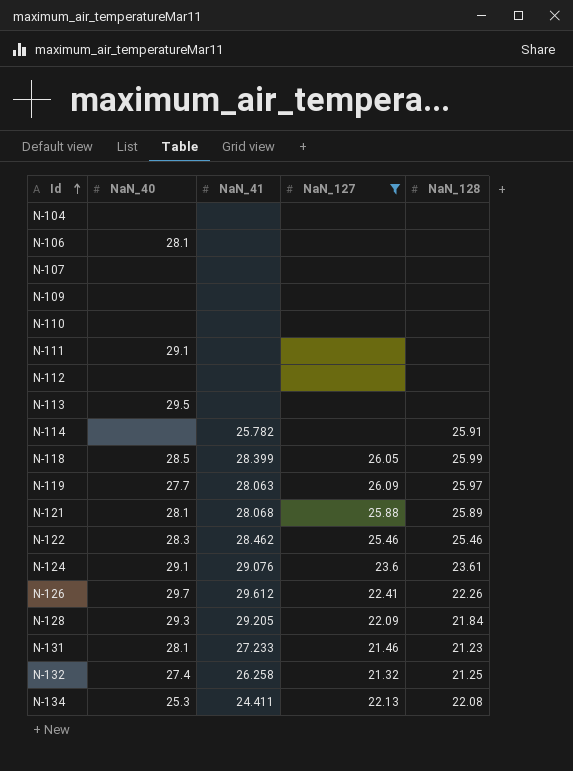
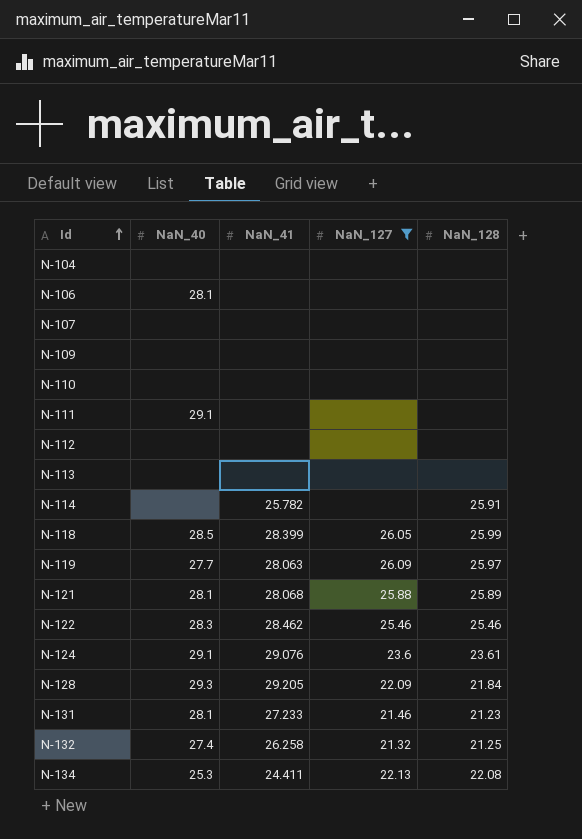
row N-126: 29.7 | 29.612 | 22.41 | 22.26 -> none
N-113 | NaN_40: 29.5 -> none

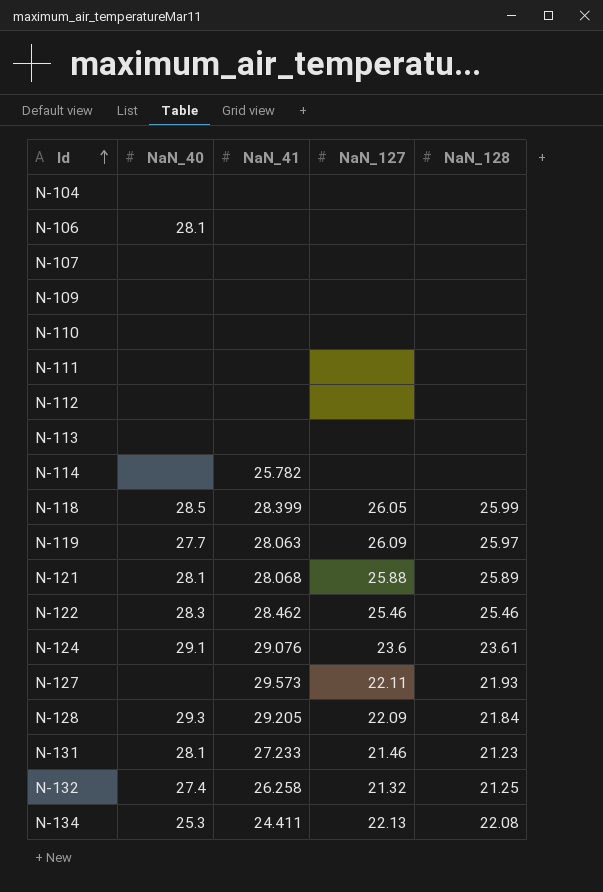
filter: NaN_127 != 22.11 -> none
N-111 | NaN_40: 29.1 -> none
N-114 | NaN_128: 25.91 -> none

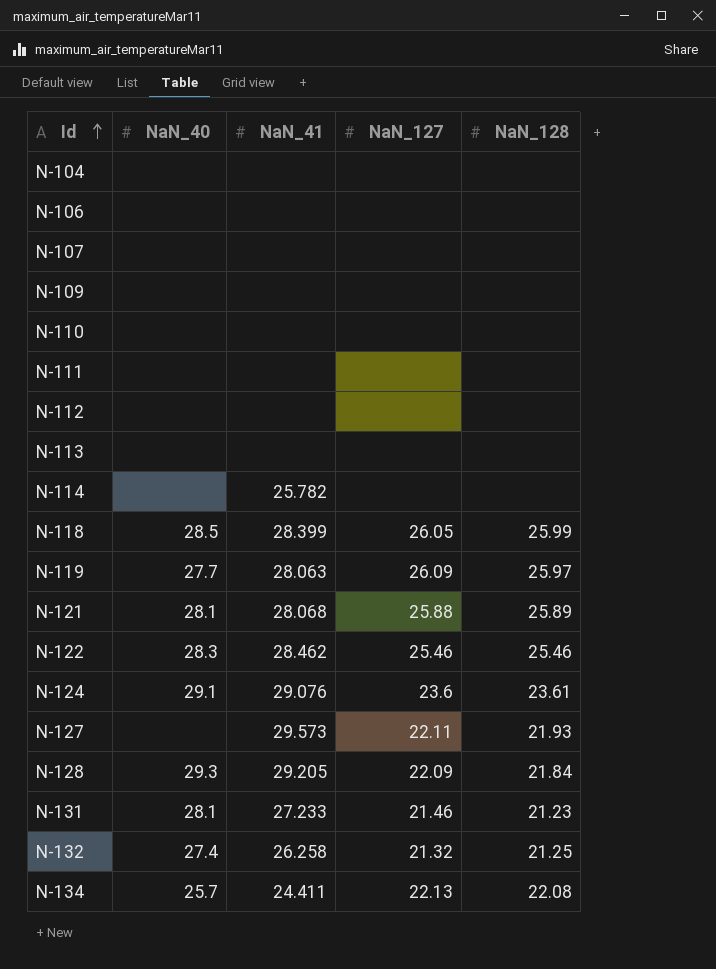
N-106 | NaN_40: 28.1 -> none
N-134 | NaN_40: 25.3 -> 25.7

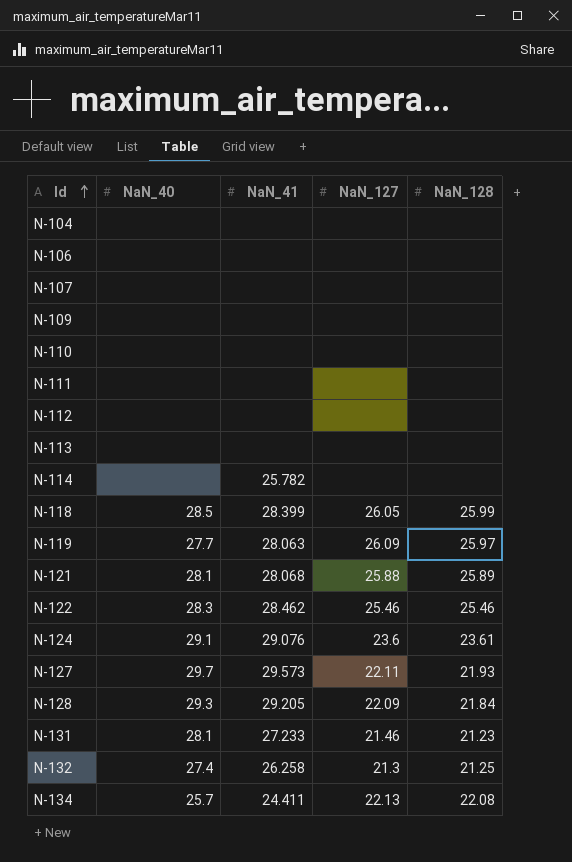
N-127 | NaN_40: none -> 29.7
N-132 | NaN_127: 21.32 -> 21.3

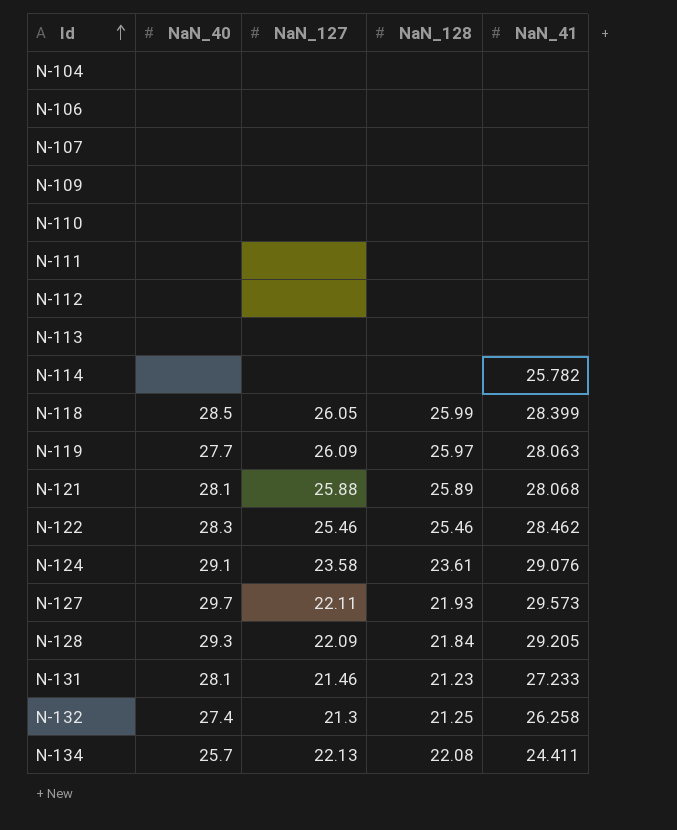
column NaN_41 | position: 3 -> 5
N-124 | NaN_127: 23.6 -> 23.58

